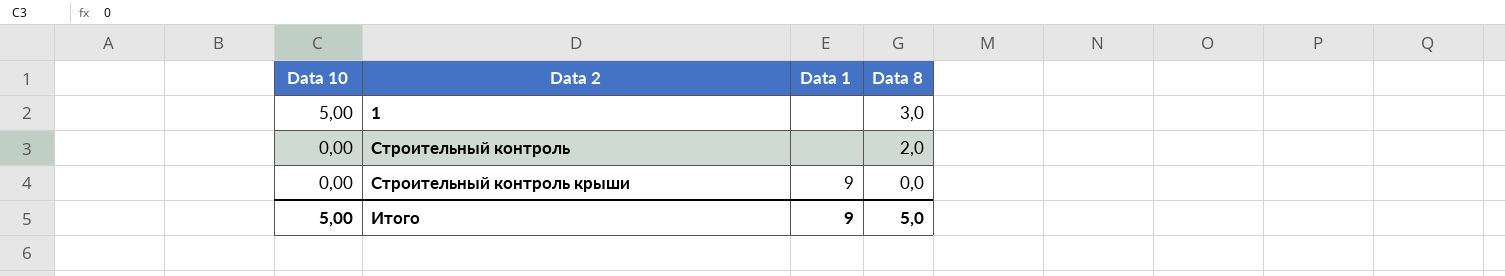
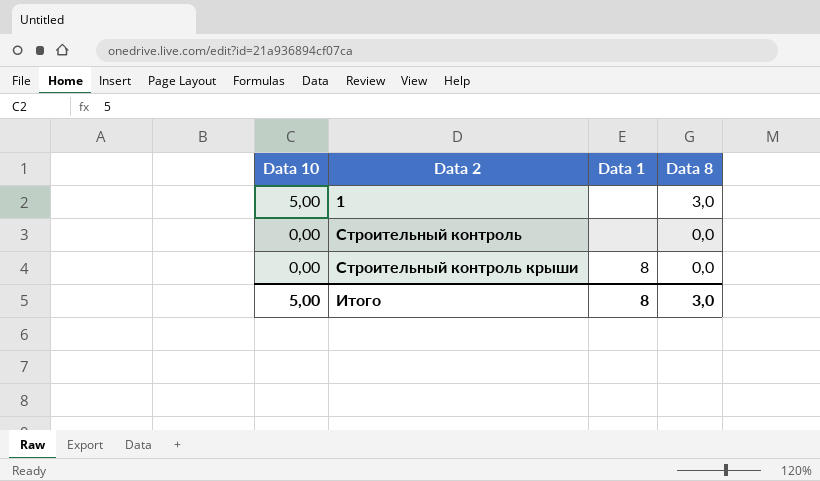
Строительный контроль | Data 8: 2,0 -> 0,0
Строительный контроль крыши | Data 1: 9 -> 8
Итого | Data 1: 9 -> 8
Итого | Data 8: 5,0 -> 3,0

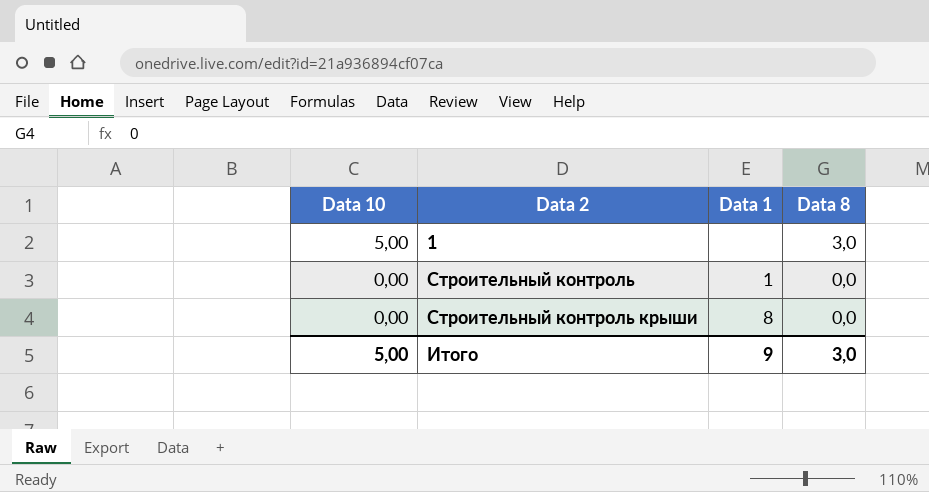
Строительный контроль | Data 1: none -> 1
Итого | Data 1: 8 -> 9

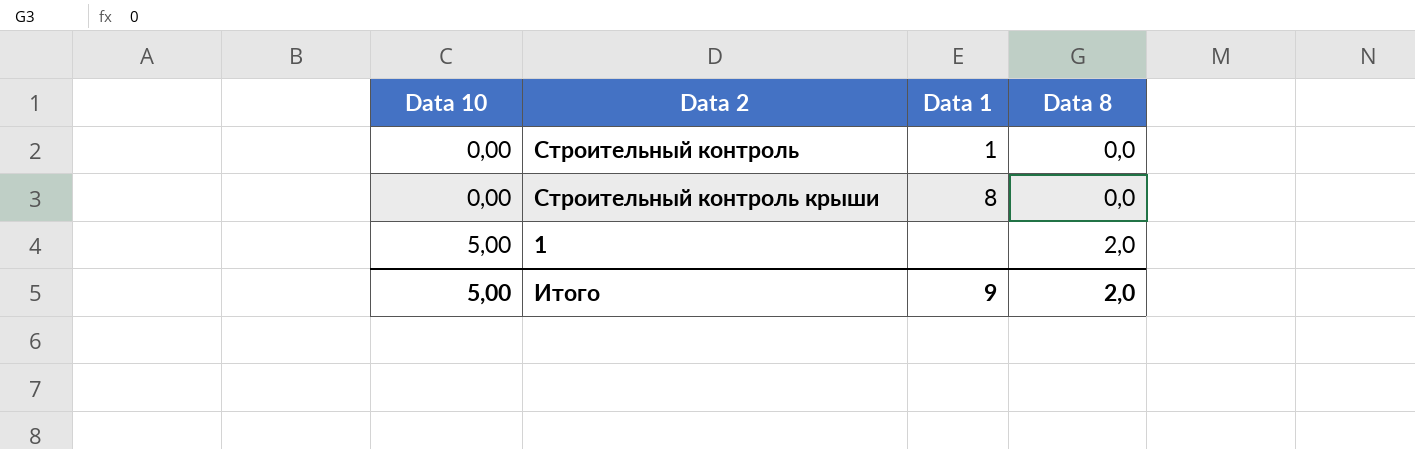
row order: Data 10 descending -> Data 10 ascending
1 | Data 8: 3,0 -> 2,0
Итого | Data 8: 3,0 -> 2,0

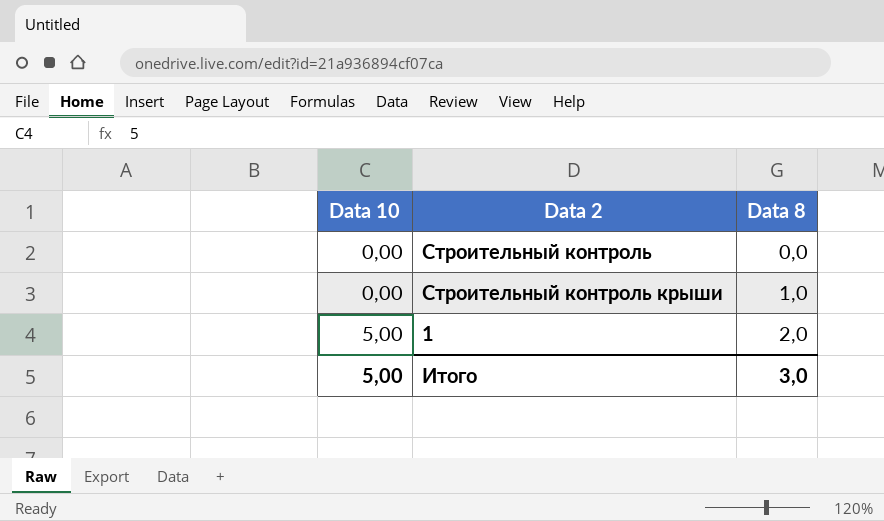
column Data 1 | position: 3 -> none
Строительный контроль крыши | Data 8: 0,0 -> 1,0
Итого | Data 8: 2,0 -> 3,0

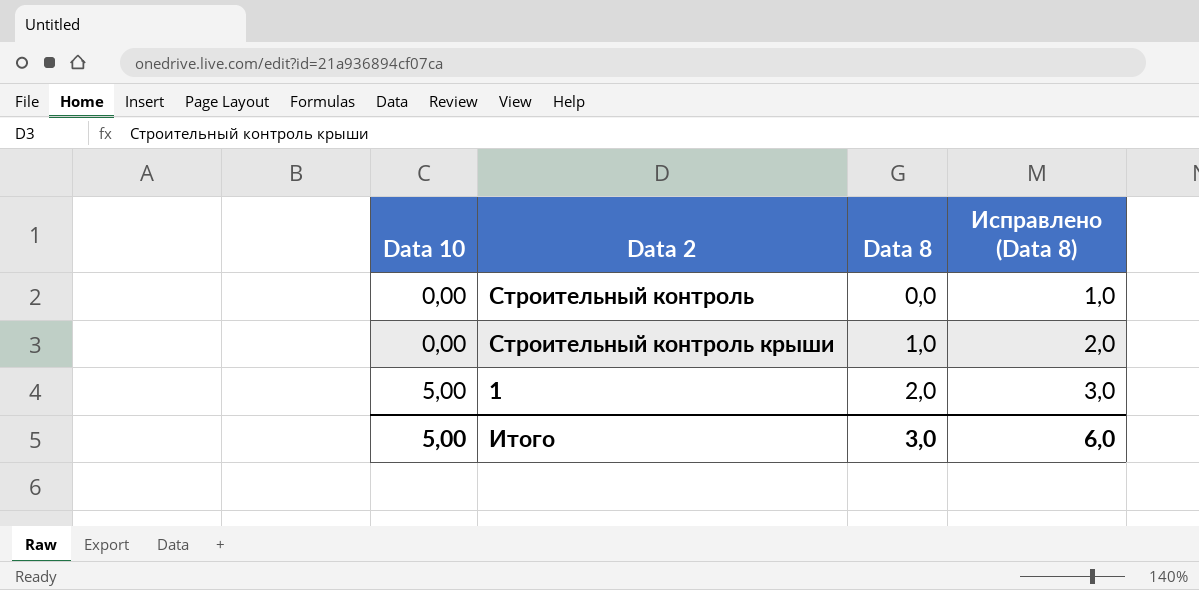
column Исправлено (Data 8) | formula: none -> [Data 8] + 1

